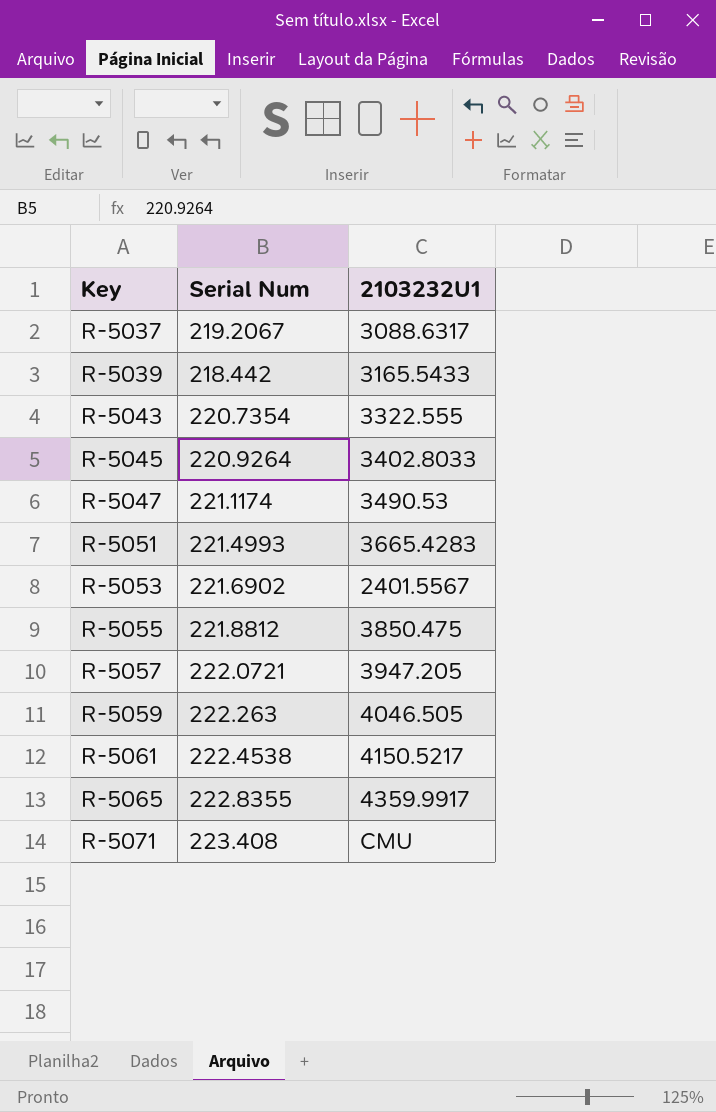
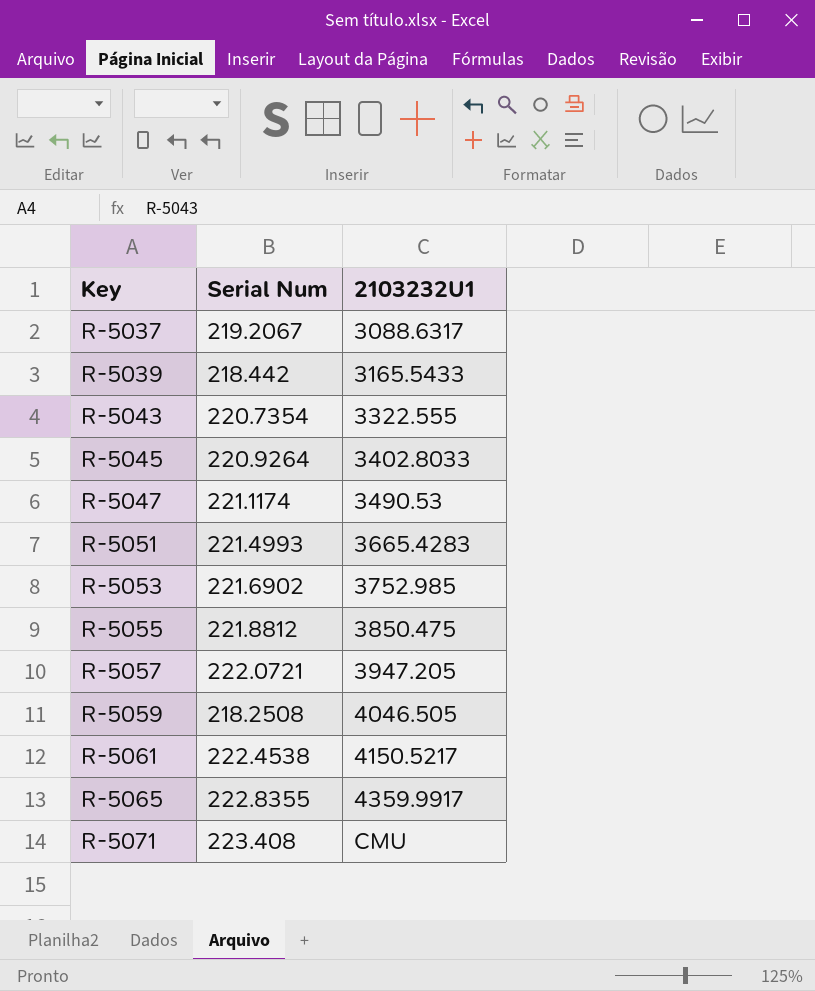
R-5053 | 2103232U1: 2401.5567 -> 3752.985
R-5059 | Serial Num: 222.263 -> 218.2508

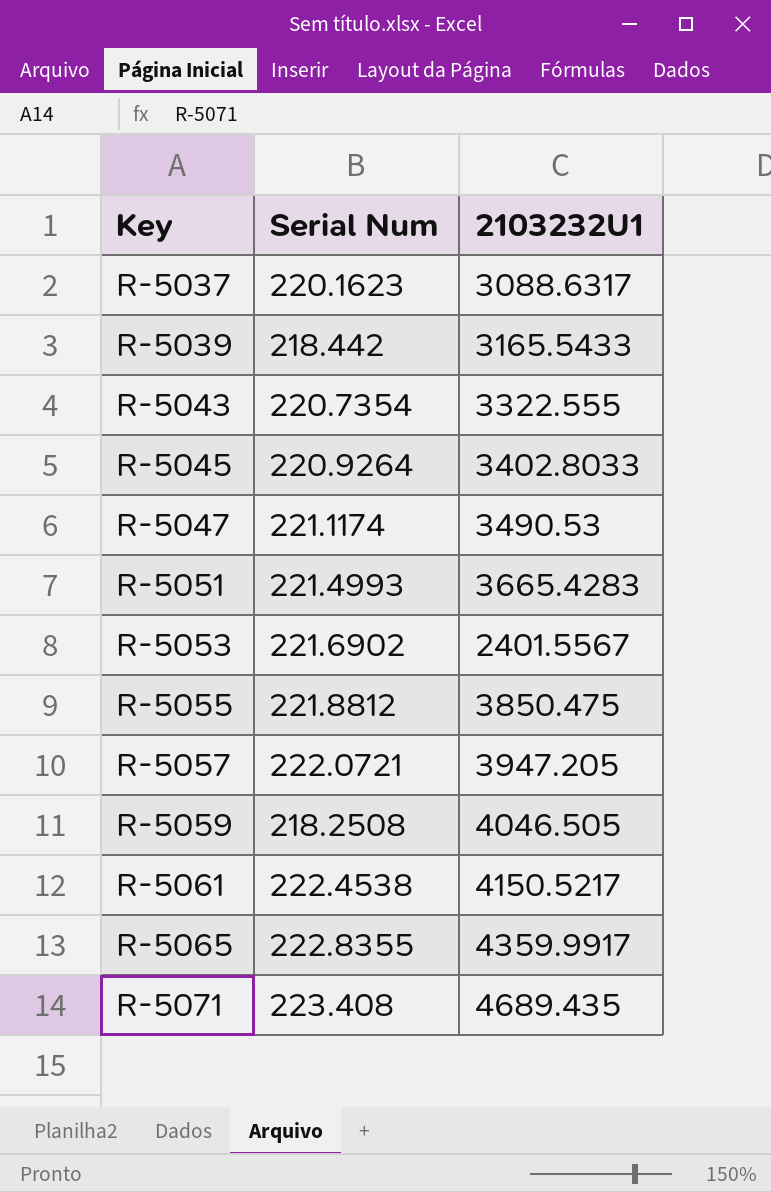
R-5037 | Serial Num: 219.2067 -> 220.1623
R-5053 | 2103232U1: 3752.985 -> 2401.5567
R-5071 | 2103232U1: CMU -> 4689.435

